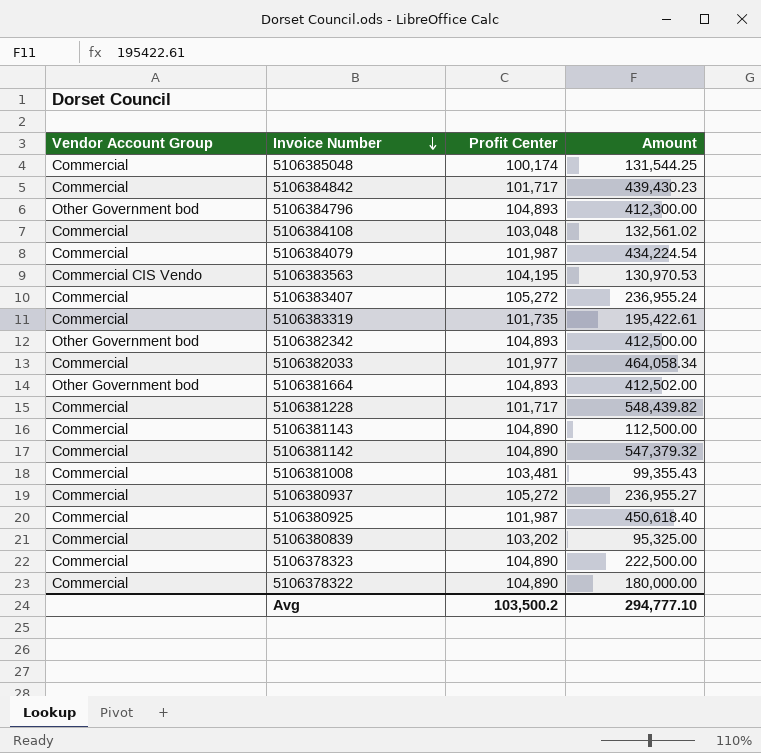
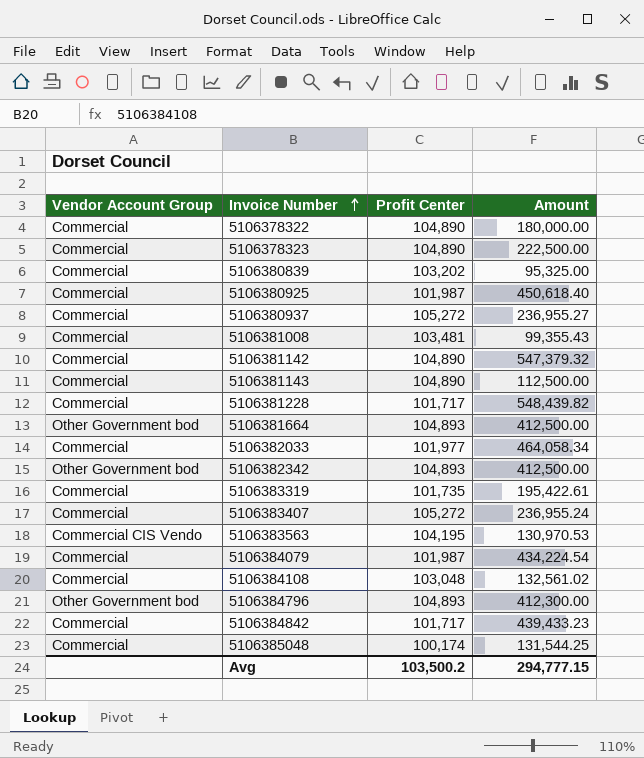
row order: Invoice Number descending -> Invoice Number ascending
5106381664 | Amount: 412,502.00 -> 412,500.00
5106384842 | Amount: 439,430.23 -> 439,433.23
Avg | Amount: 294,777.10 -> 294,777.15

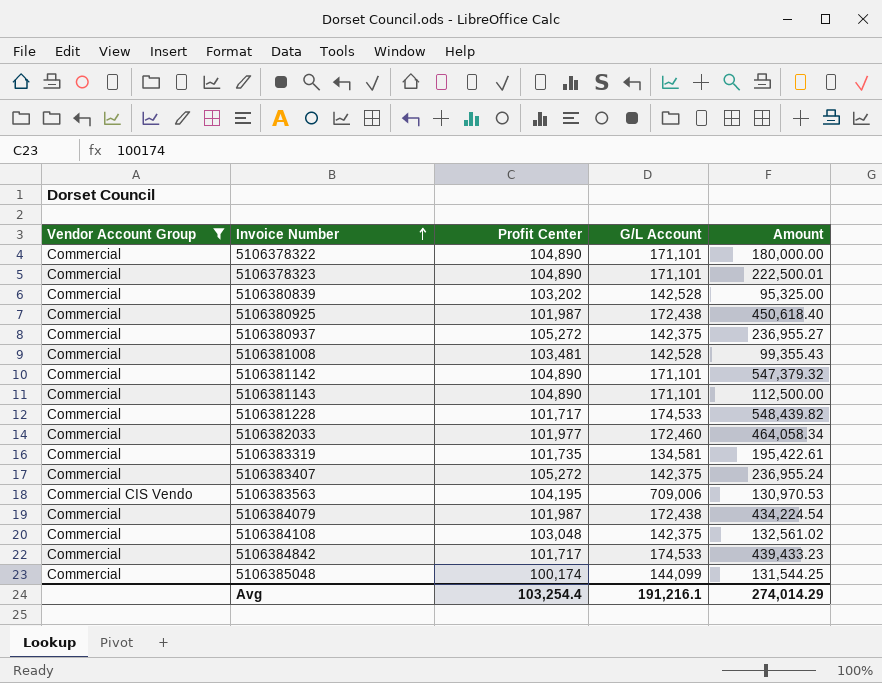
filter: none -> Vendor Account Group != Other Government bod
column G/L Account | position: none -> 4
5106378323 | Amount: 222,500.00 -> 222,500.01
Avg | Profit Center: 103,500.2 -> 103,254.4
Avg | Amount: 294,777.15 -> 274,014.29

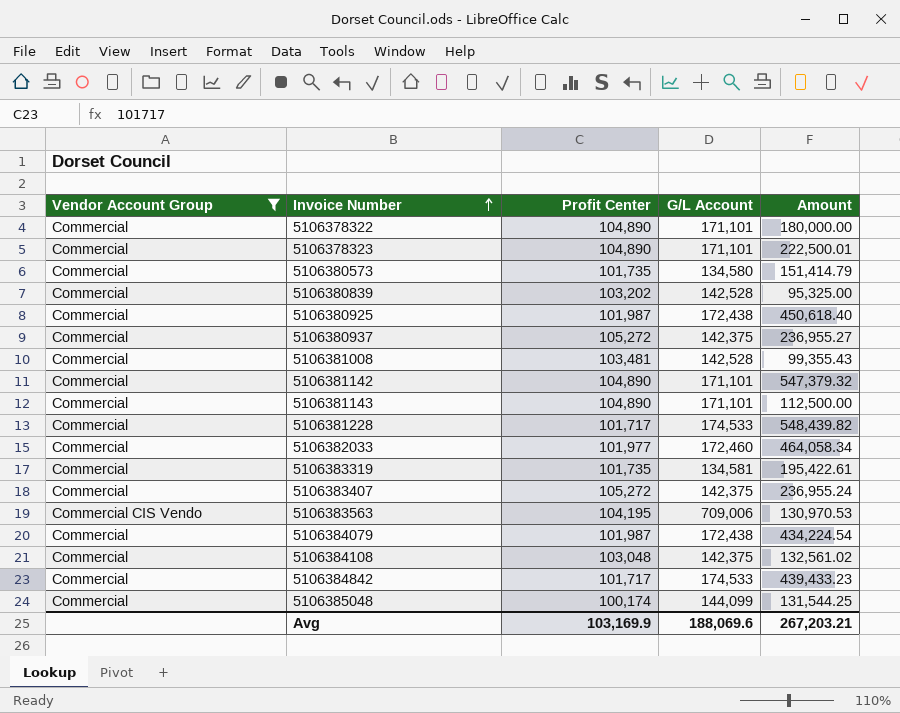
row 5106380573: none -> Commercial | 101,735 | 134,580 | 151,414.79
Avg | Profit Center: 103,254.4 -> 103,169.9
Avg | G/L Account: 191,216.1 -> 188,069.6
Avg | Amount: 274,014.29 -> 267,203.21

